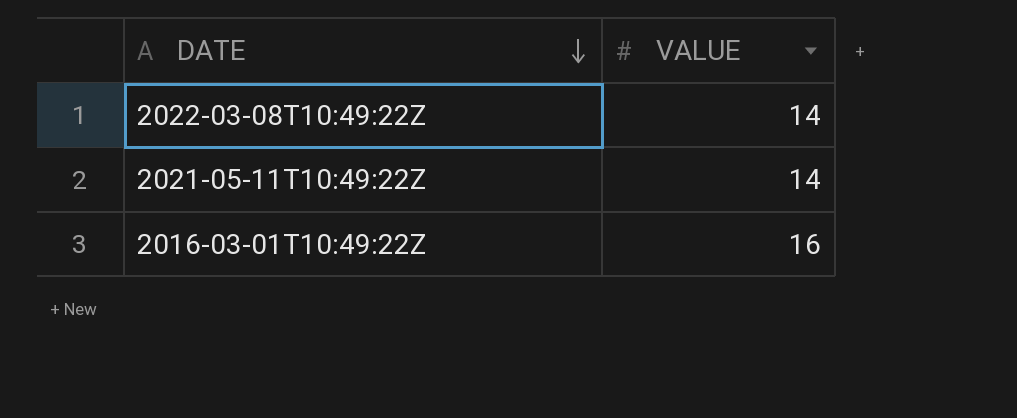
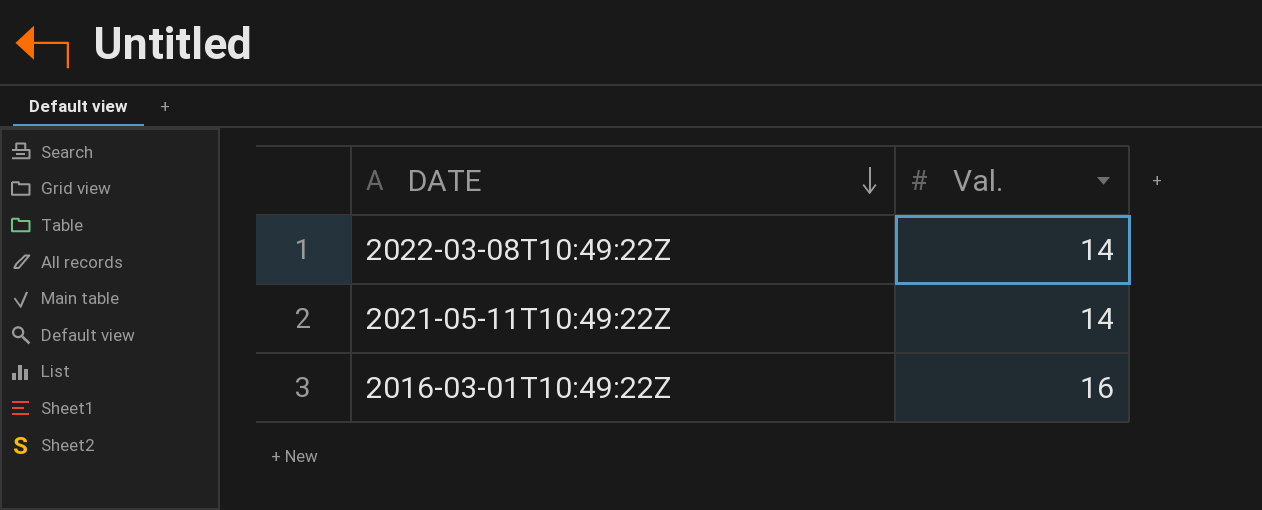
column name: VALUE -> Val.

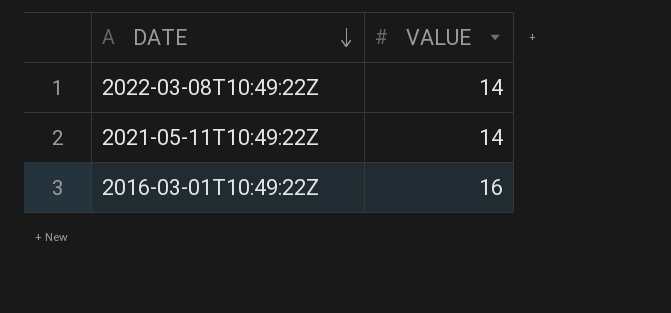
column name: Val. -> VALUE

